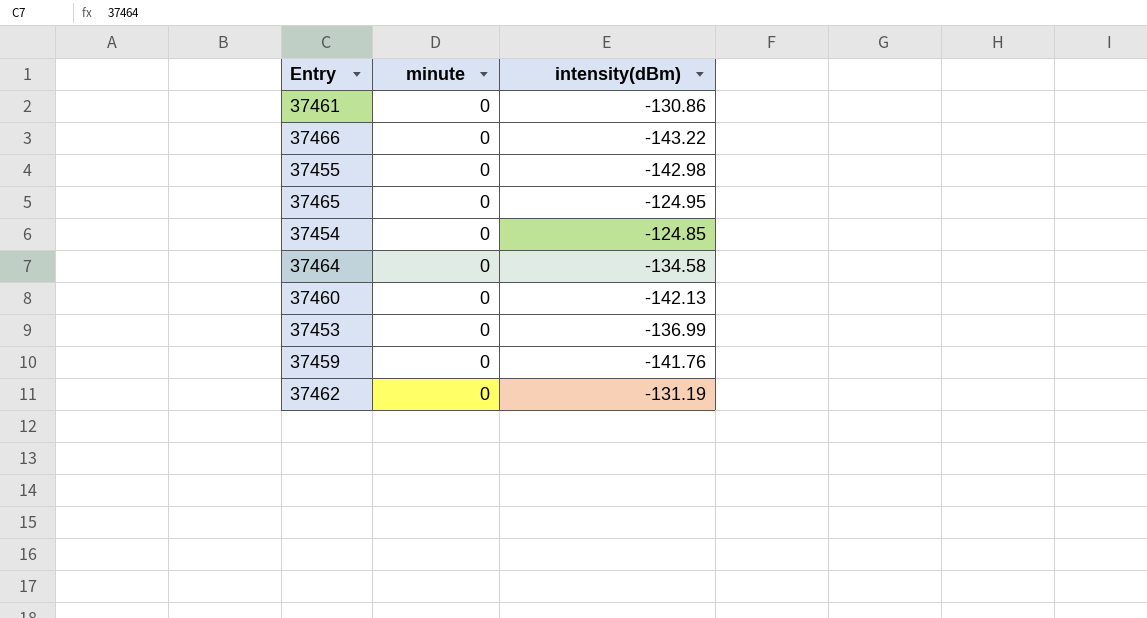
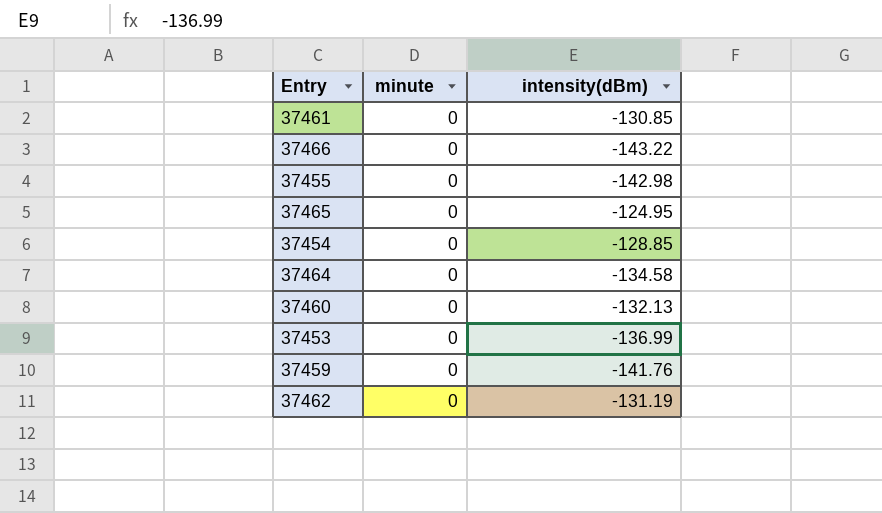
37461 | intensity(dBm): -130.86 -> -130.85
37454 | intensity(dBm): -124.85 -> -128.85
37460 | intensity(dBm): -142.13 -> -132.13

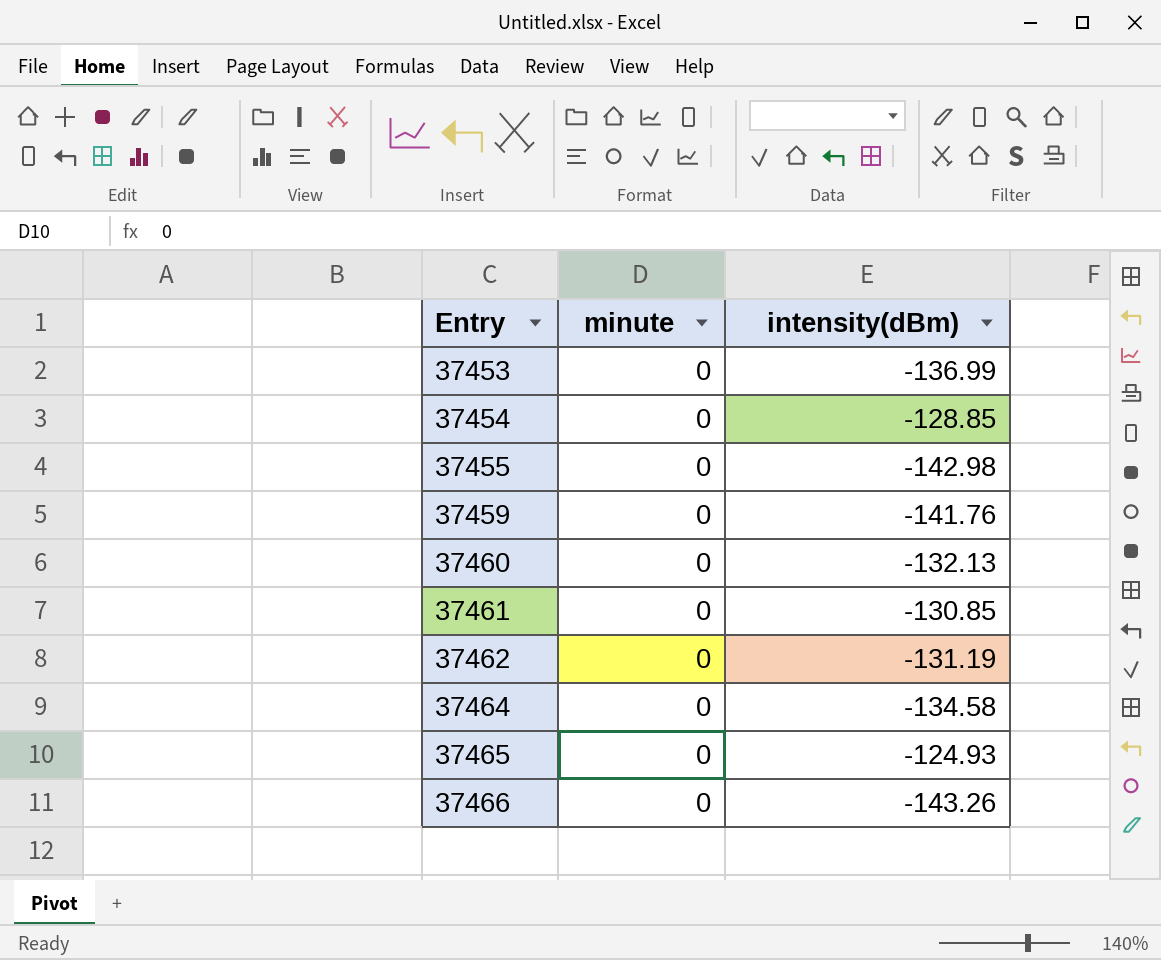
row order: none -> Entry ascending
37465 | intensity(dBm): -124.95 -> -124.93
37466 | intensity(dBm): -143.22 -> -143.26

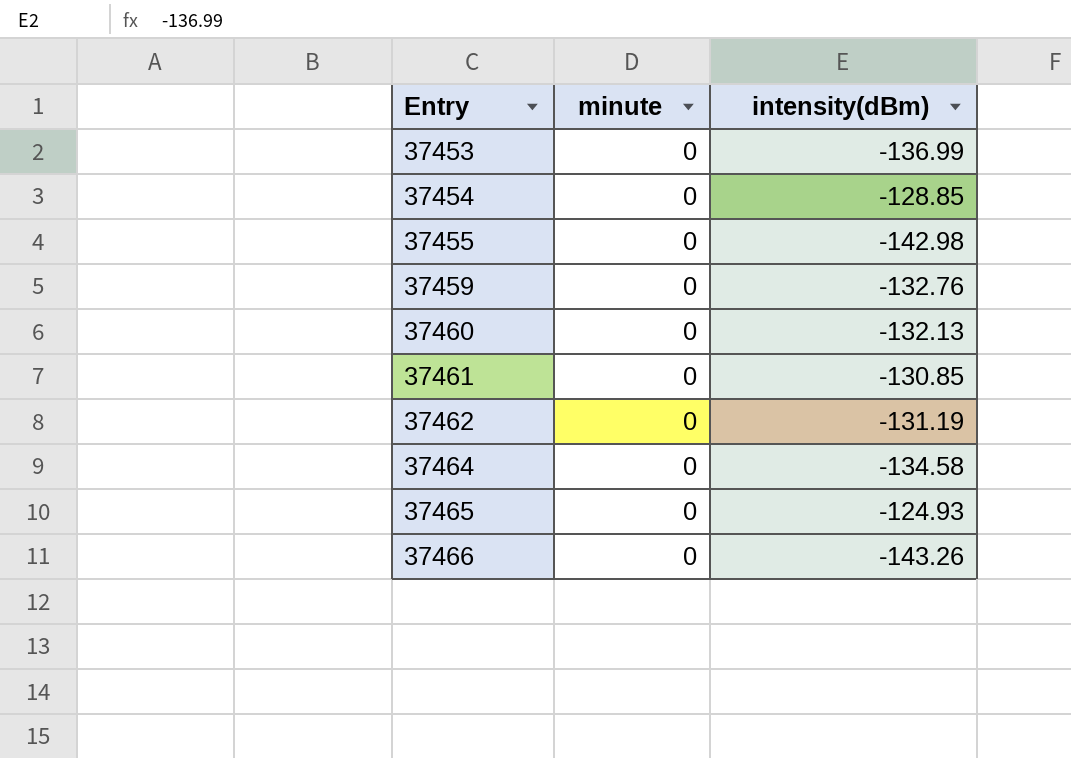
37459 | intensity(dBm): -141.76 -> -132.76

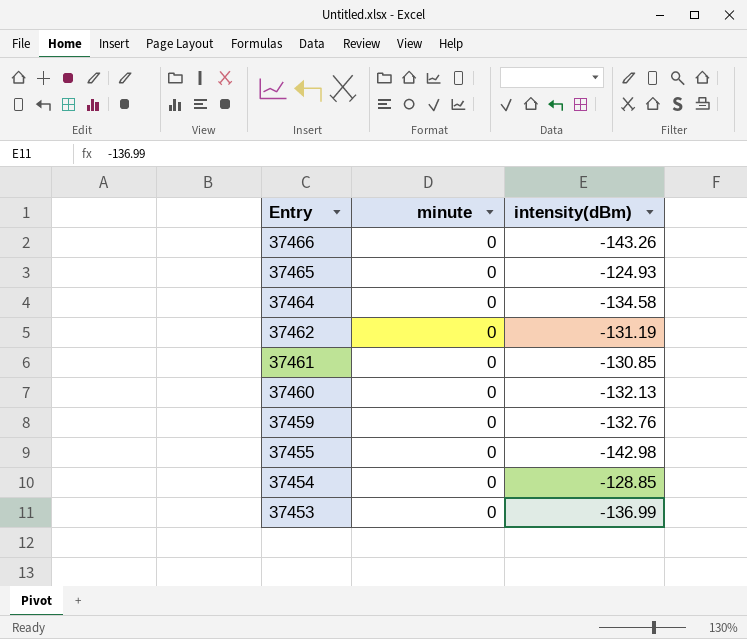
row order: Entry ascending -> Entry descending

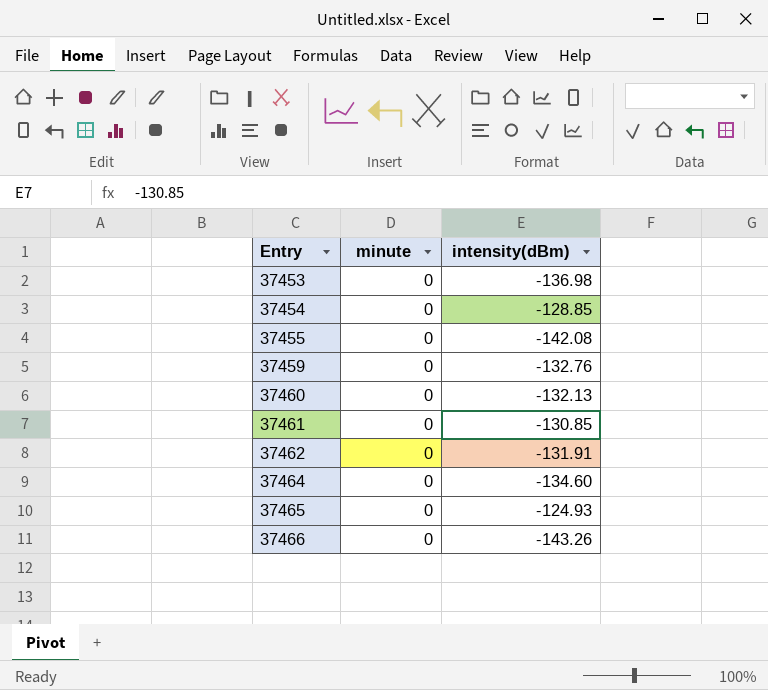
row order: Entry descending -> Entry ascending
37453 | intensity(dBm): -136.99 -> -136.98
37455 | intensity(dBm): -142.98 -> -142.08
37462 | intensity(dBm): -131.19 -> -131.91
37464 | intensity(dBm): -134.58 -> -134.60

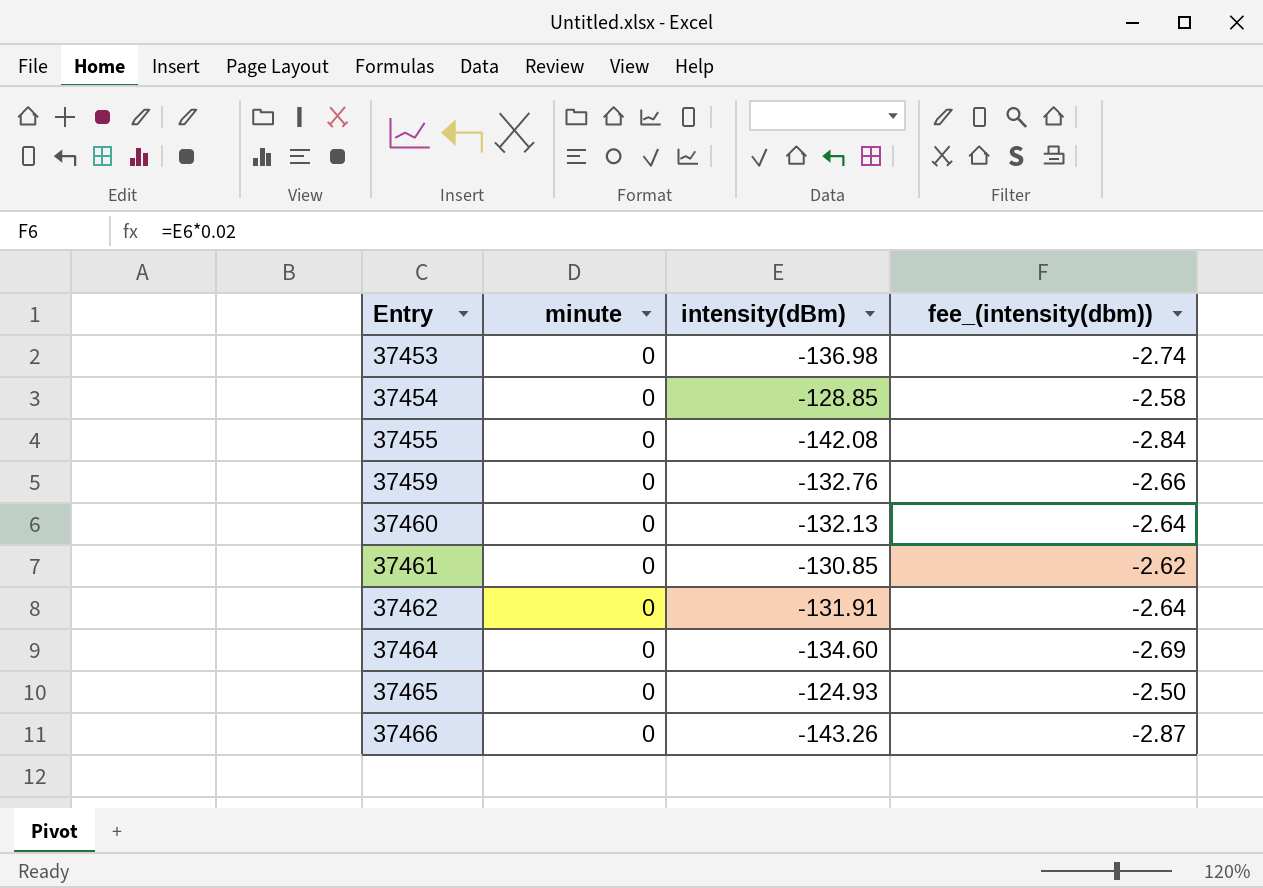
column fee_(intensity(dbm)) | formula: none -> [intensity(dBm)] * 0.02

